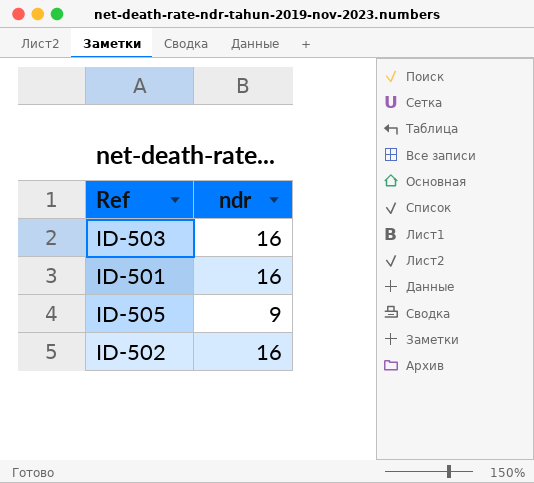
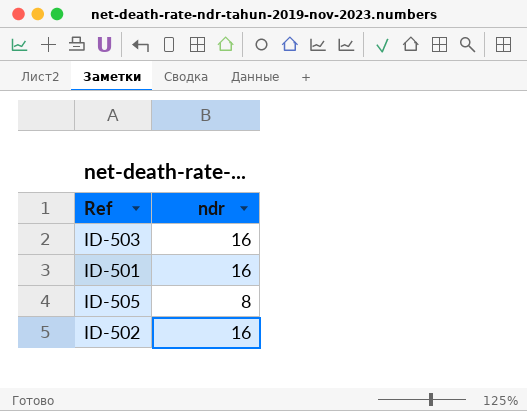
ID-505 | ndr: 9 -> 8

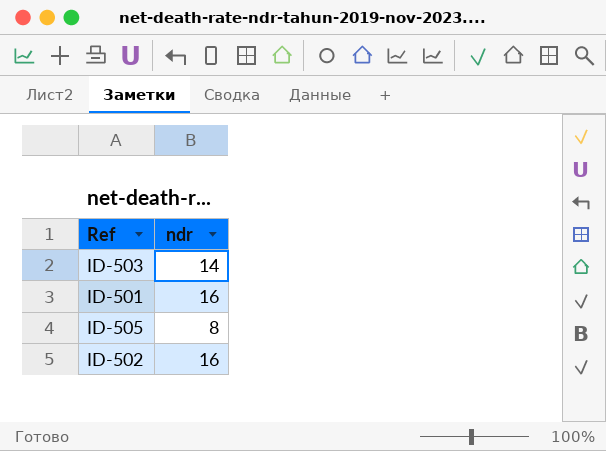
ID-503 | ndr: 16 -> 14

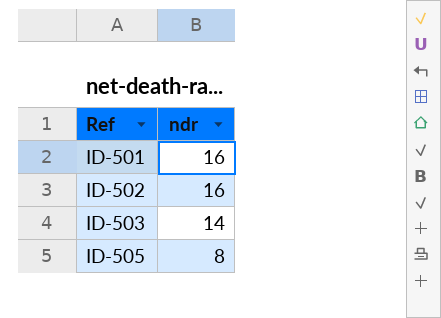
row order: none -> Ref ascending

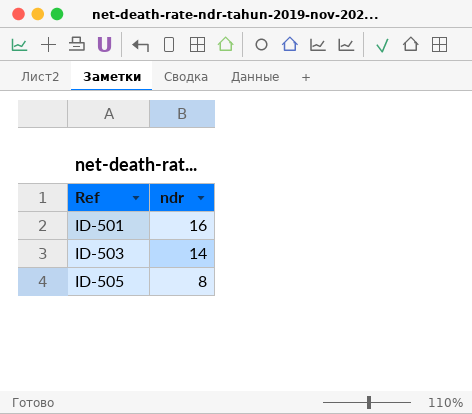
row ID-502: 16 -> none

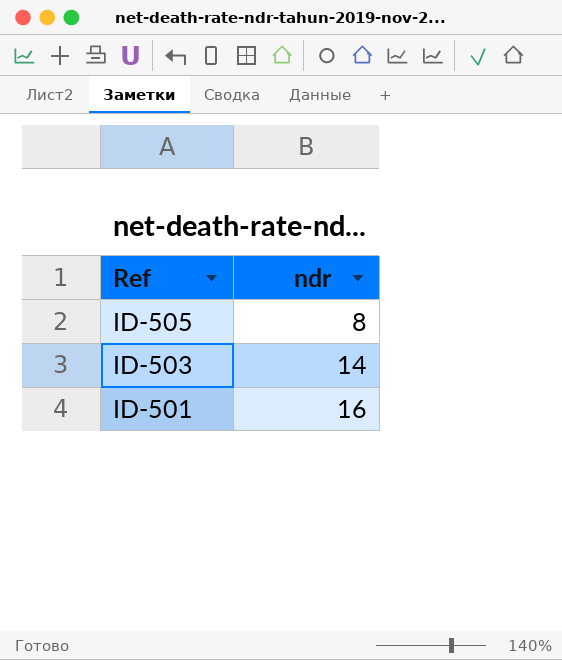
row order: Ref ascending -> Ref descending

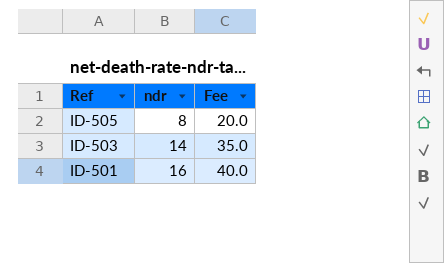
column Fee | formula: none -> [ndr] * 2.5

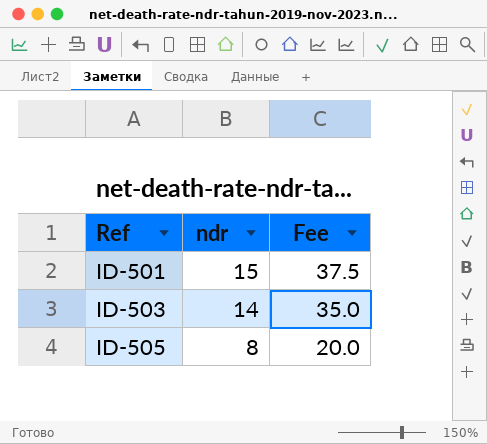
row order: Ref descending -> Ref ascending
ID-501 | ndr: 16 -> 15
ID-501 | Fee: 40.0 -> 37.5

